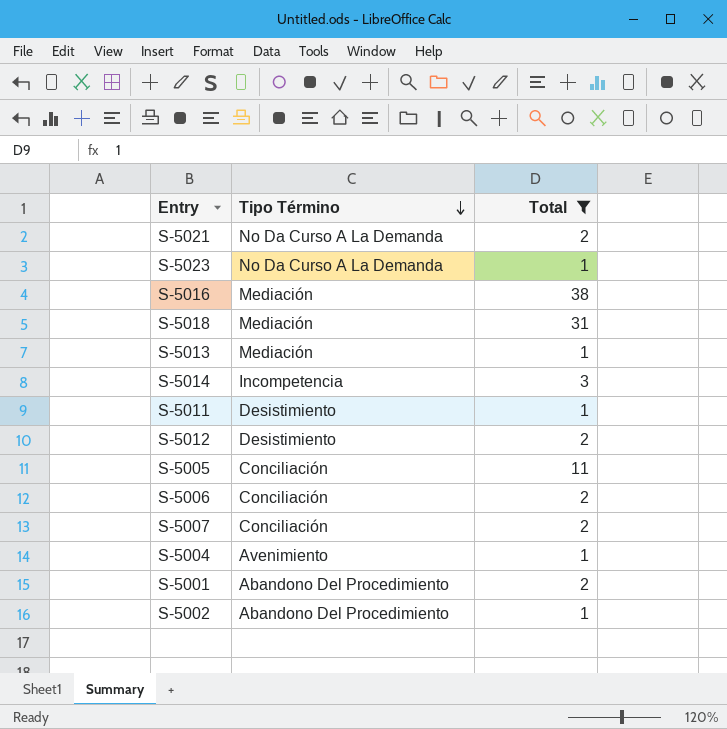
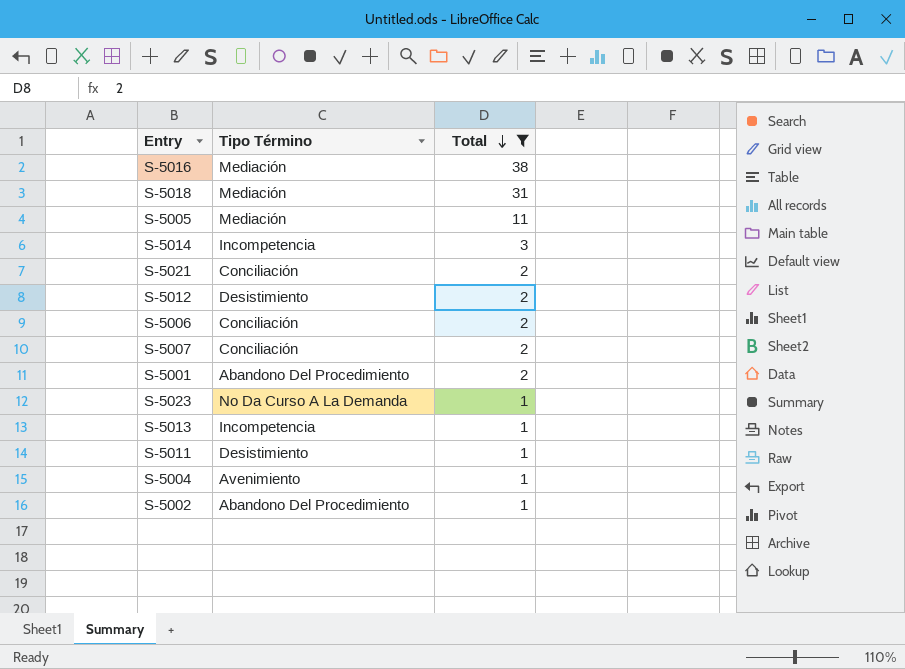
row order: Tipo Término descending -> Total descending
S-5005 | Tipo Término: Conciliación -> Mediación
S-5021 | Tipo Término: No Da Curso A La Demanda -> Conciliación
S-5013 | Tipo Término: Mediación -> Incompetencia

